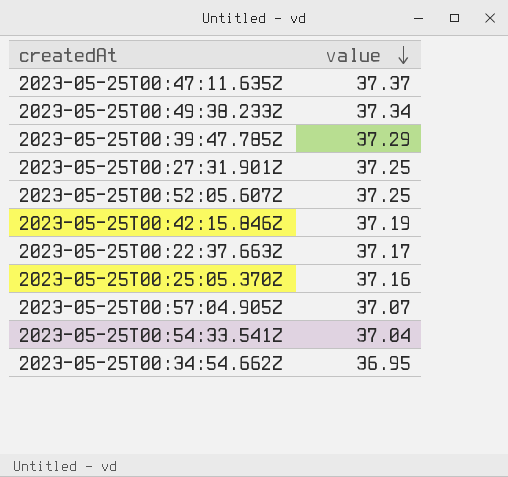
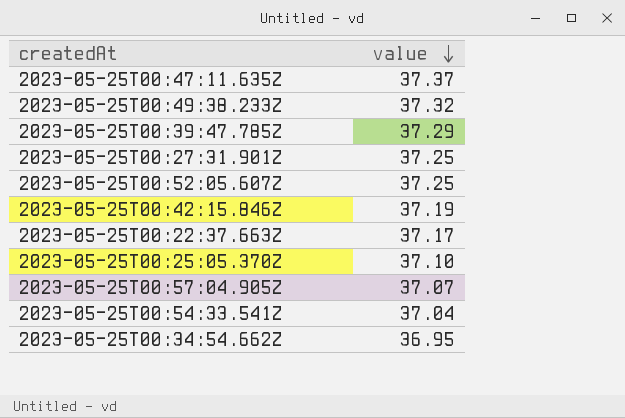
2023-05-25T00:49:38.233Z | value: 37.34 -> 37.32
2023-05-25T00:25:05.370Z | value: 37.16 -> 37.10

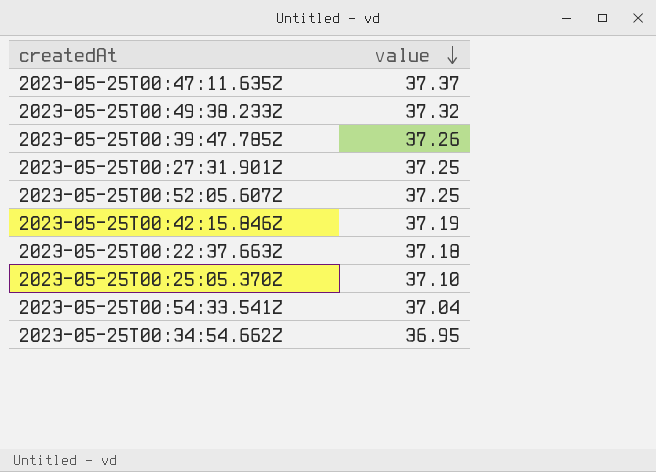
row 2023-05-25T00:57:04.905Z: 37.07 -> none
2023-05-25T00:39:47.785Z | value: 37.29 -> 37.26
2023-05-25T00:22:37.663Z | value: 37.17 -> 37.18

